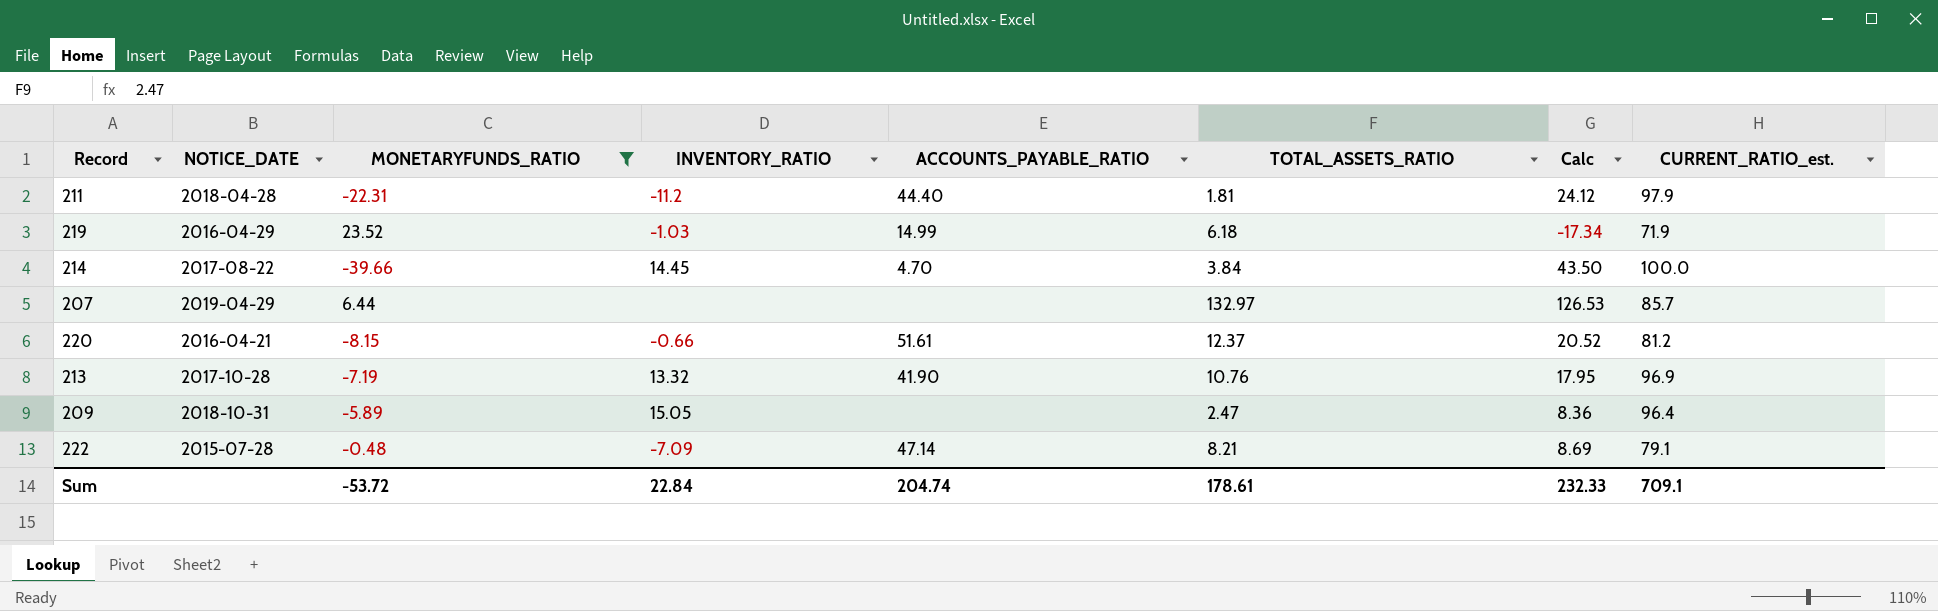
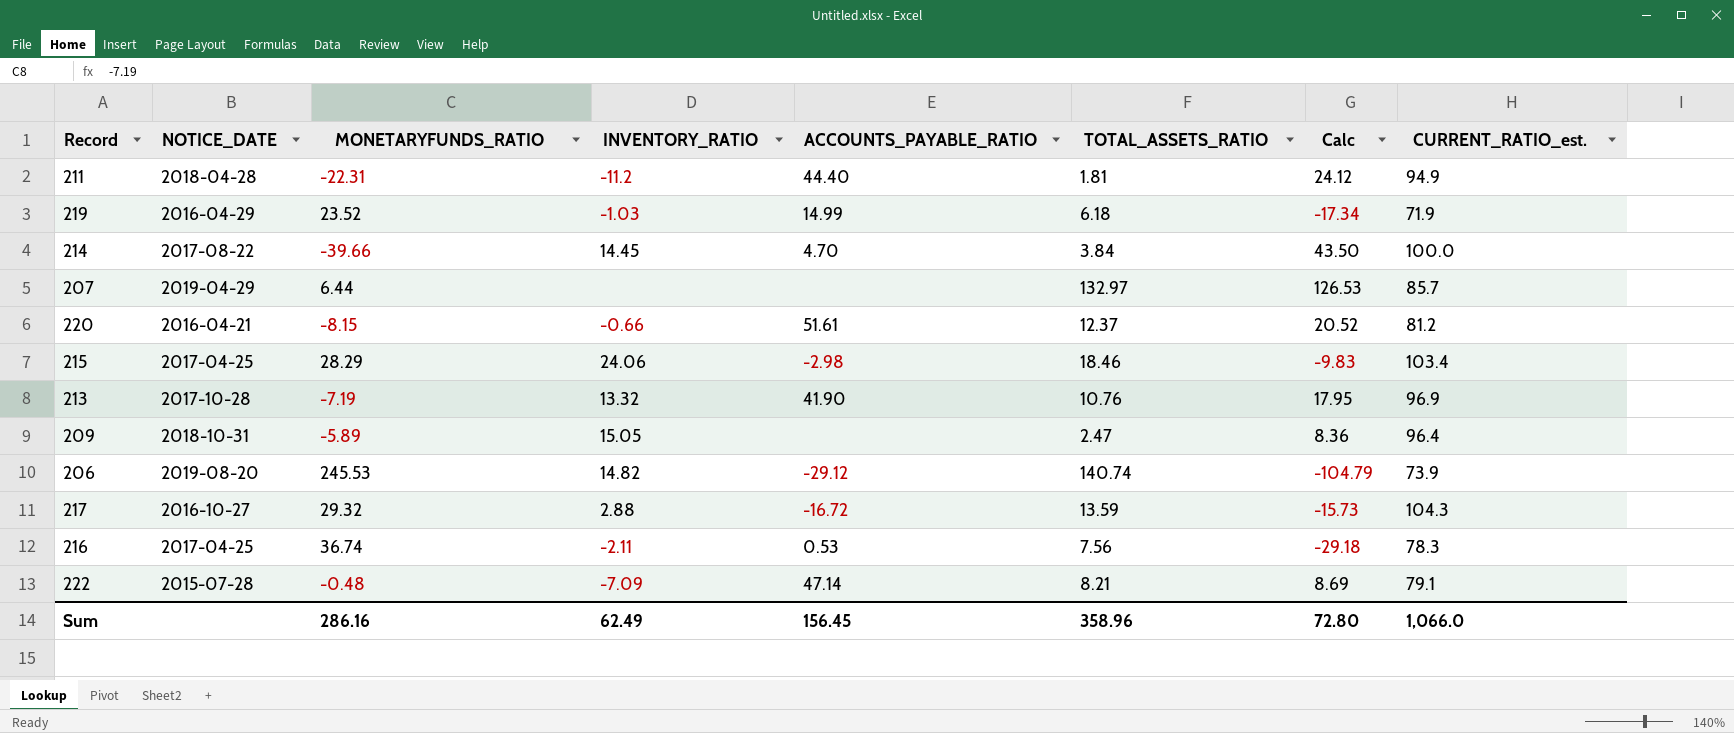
filter: MONETARYFUNDS_RATIO <= 23.52 -> none
211 | CURRENT_RATIO_est.: 97.9 -> 94.9
Sum | MONETARYFUNDS_RATIO: -53.72 -> 286.16
Sum | INVENTORY_RATIO: 22.84 -> 62.49
Sum | ACCOUNTS_PAYABLE_RATIO: 204.74 -> 156.45
Sum | TOTAL_ASSETS_RATIO: 178.61 -> 358.96
Sum | Calc: 232.33 -> 72.80
Sum | CURRENT_RATIO_est.: 709.1 -> 1,066.0

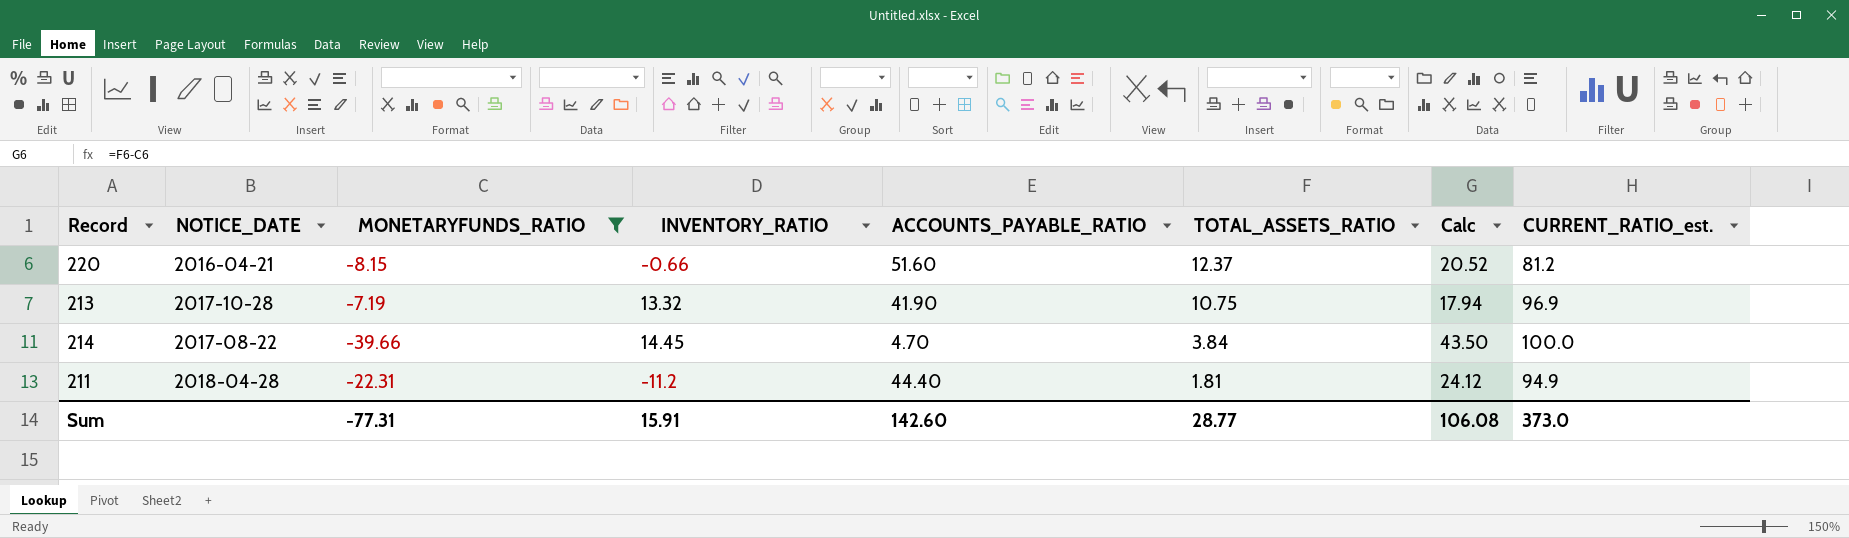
filter: none -> MONETARYFUNDS_RATIO <= -7.19
row order: none -> TOTAL_ASSETS_RATIO descending
220 | ACCOUNTS_PAYABLE_RATIO: 51.61 -> 51.60
213 | TOTAL_ASSETS_RATIO: 10.76 -> 10.75
213 | Calc: 17.95 -> 17.94
Sum | MONETARYFUNDS_RATIO: 286.16 -> -77.31
Sum | INVENTORY_RATIO: 62.49 -> 15.91
Sum | ACCOUNTS_PAYABLE_RATIO: 156.45 -> 142.60
Sum | TOTAL_ASSETS_RATIO: 358.96 -> 28.77
Sum | Calc: 72.80 -> 106.08
Sum | CURRENT_RATIO_est.: 1,066.0 -> 373.0

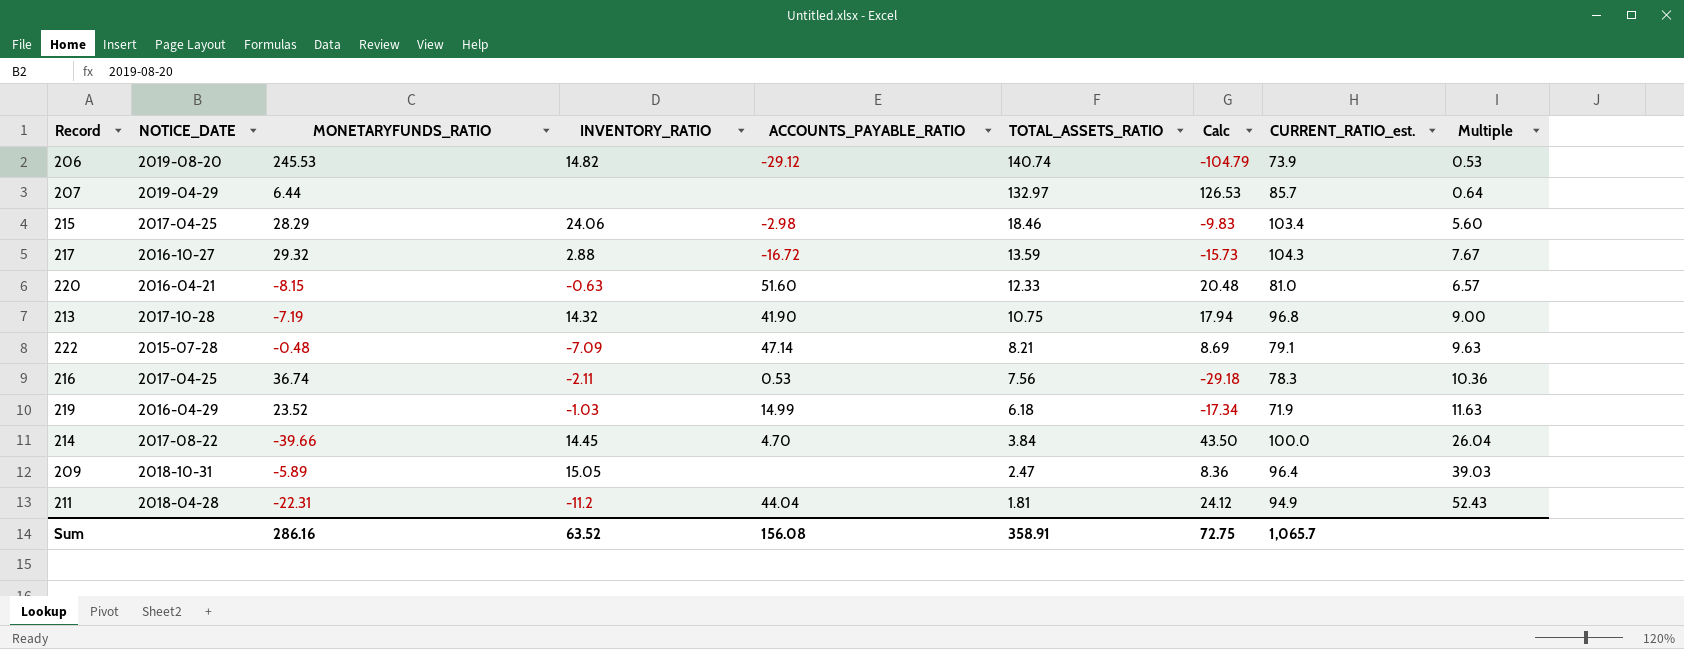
filter: MONETARYFUNDS_RATIO <= -7.19 -> none
column Multiple | formula: none -> [CURRENT_RATIO_est.] / [TOTAL_ASSETS_RATIO]
220 | INVENTORY_RATIO: -0.66 -> -0.63
220 | TOTAL_ASSETS_RATIO: 12.37 -> 12.33
220 | Calc: 20.52 -> 20.48
220 | CURRENT_RATIO_est.: 81.2 -> 81.0
213 | INVENTORY_RATIO: 13.32 -> 14.32
213 | CURRENT_RATIO_est.: 96.9 -> 96.8
211 | ACCOUNTS_PAYABLE_RATIO: 44.40 -> 44.04
Sum | MONETARYFUNDS_RATIO: -77.31 -> 286.16
Sum | INVENTORY_RATIO: 15.91 -> 63.52
Sum | ACCOUNTS_PAYABLE_RATIO: 142.60 -> 156.08
Sum | TOTAL_ASSETS_RATIO: 28.77 -> 358.91
Sum | Calc: 106.08 -> 72.75
Sum | CURRENT_RATIO_est.: 373.0 -> 1,065.7

